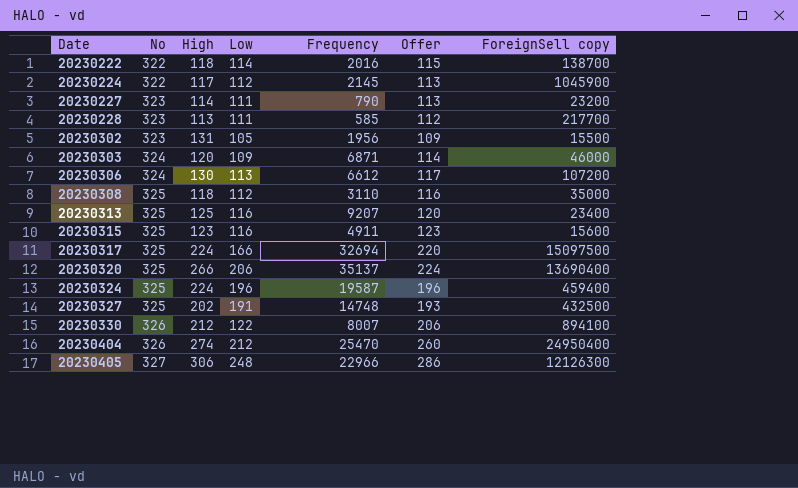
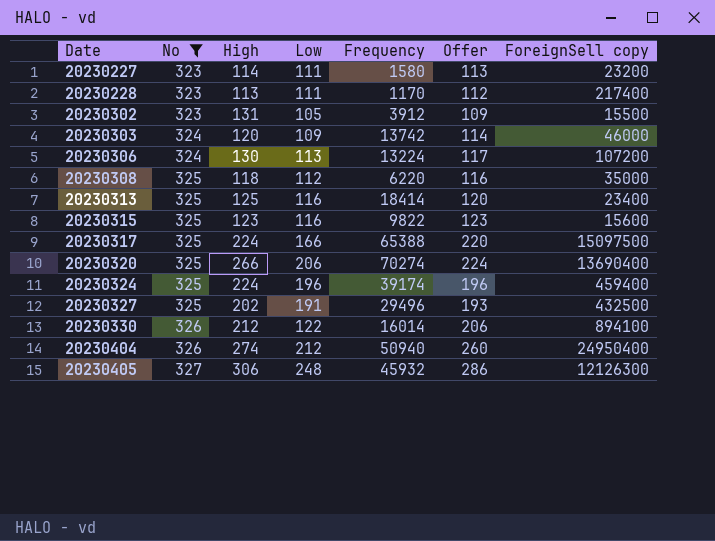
filter: none -> No != 322
20230227 | Frequency: 790 -> 1580
20230228 | Frequency: 585 -> 1170
20230228 | ForeignSell copy: 217700 -> 217400
20230302 | Frequency: 1956 -> 3912
20230303 | Frequency: 6871 -> 13742
20230306 | Frequency: 6612 -> 13224
20230308 | Frequency: 3110 -> 6220
20230313 | Frequency: 9207 -> 18414
20230315 | Frequency: 4911 -> 9822
20230317 | Frequency: 32694 -> 65388
20230320 | Frequency: 35137 -> 70274
20230324 | Frequency: 19587 -> 39174
20230327 | Frequency: 14748 -> 29496
20230330 | Frequency: 8007 -> 16014
20230404 | Frequency: 25470 -> 50940
20230405 | Frequency: 22966 -> 45932

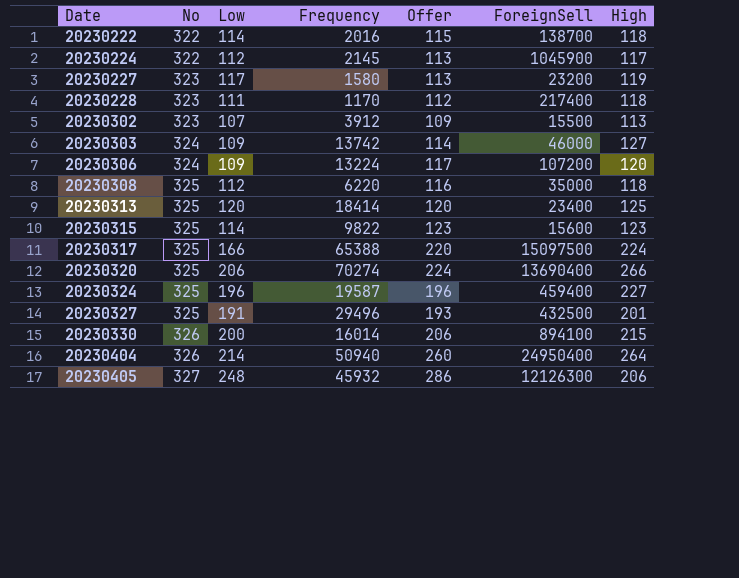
filter: No != 322 -> none
column name: ForeignSell copy -> ForeignSell
column High | position: 3 -> 7
20230227 | Low: 111 -> 117
20230227 | High: 114 -> 119
20230228 | High: 113 -> 118
20230302 | Low: 105 -> 107
20230302 | High: 131 -> 113
20230303 | High: 120 -> 127
20230306 | Low: 113 -> 109
20230306 | High: 130 -> 120
20230313 | Low: 116 -> 120
20230315 | Low: 116 -> 114
20230324 | Frequency: 39174 -> 19587
20230324 | High: 224 -> 227
20230327 | High: 202 -> 201
20230330 | Low: 122 -> 200
20230330 | High: 212 -> 215
20230404 | Low: 212 -> 214
20230404 | High: 274 -> 264
20230405 | High: 306 -> 206

